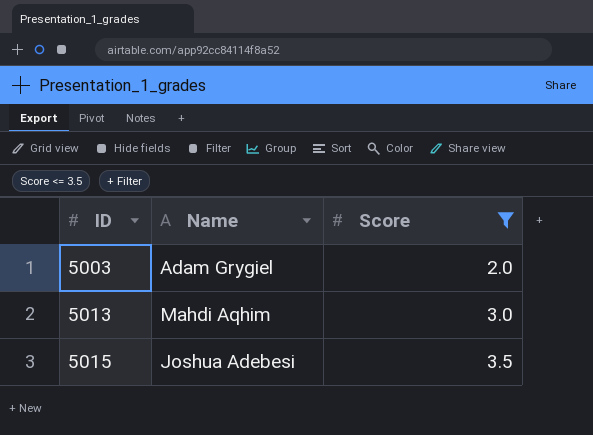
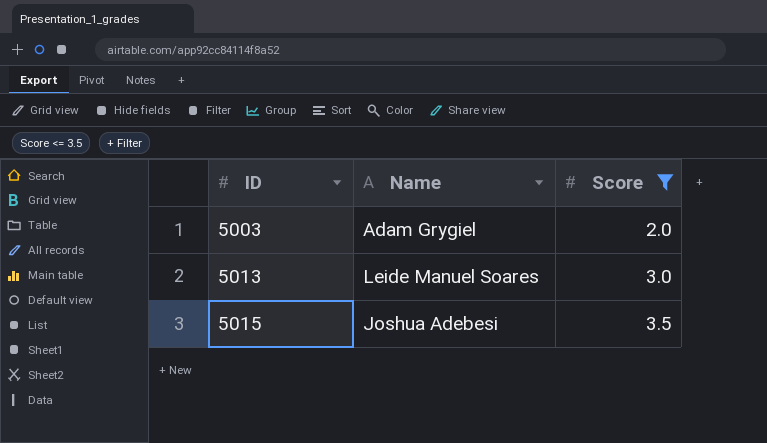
5013 | Name: Mahdi Aqhim -> Leide Manuel Soares

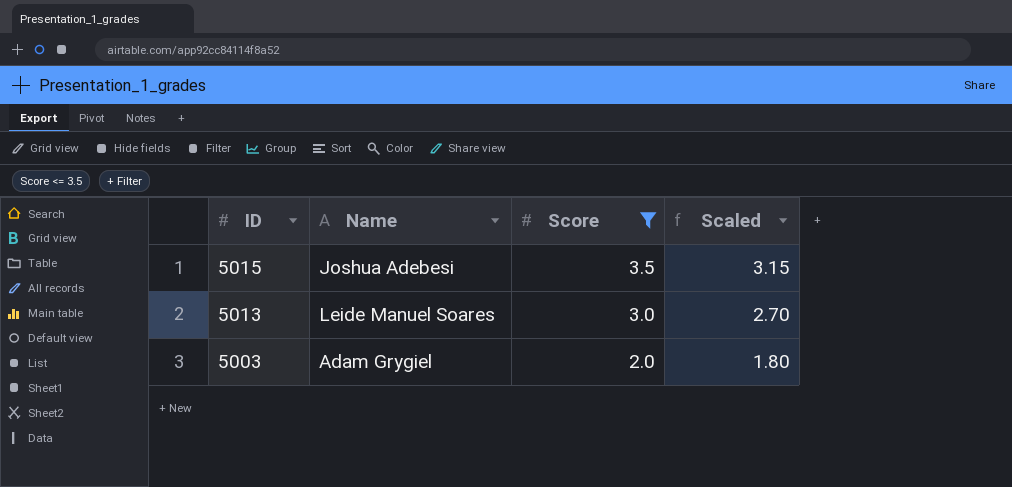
row order: ID ascending -> ID descending
column Scaled | formula: none -> [Score] * 0.9

